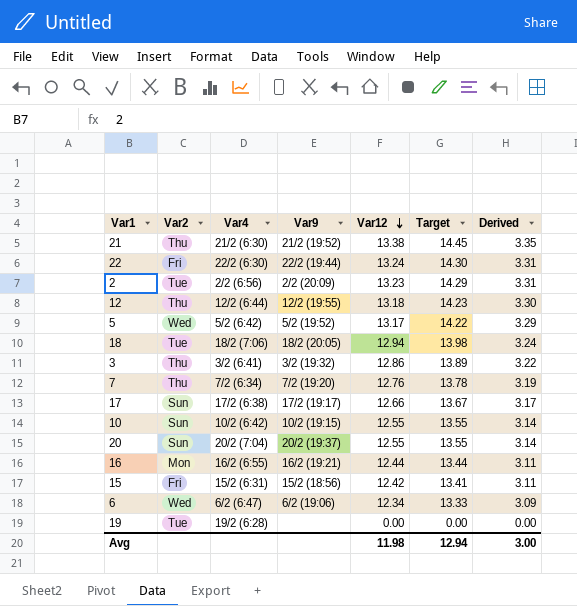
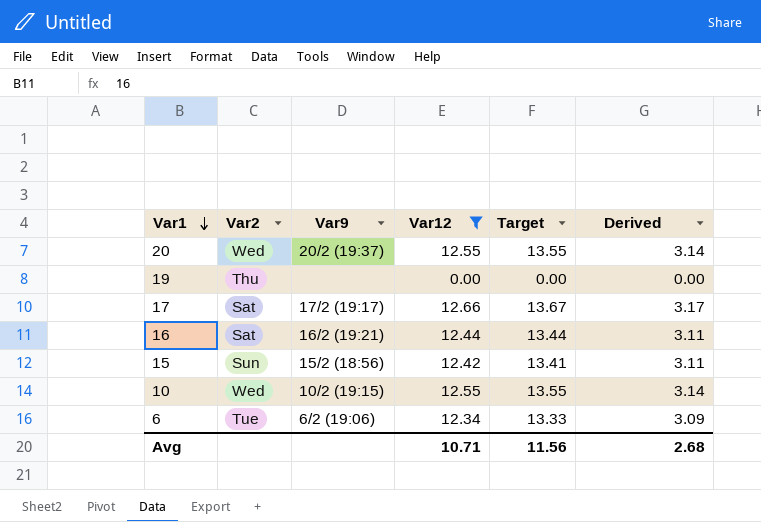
filter: none -> Var12 <= 12.66
row order: Var12 descending -> Var1 descending
column Var4 | position: 3 -> none
20 | Var2: Sun -> Wed
19 | Var2: Tue -> Thu
17 | Var2: Sun -> Sat
16 | Var2: Mon -> Sat
15 | Var2: Fri -> Sun
10 | Var2: Sun -> Wed
6 | Var2: Wed -> Tue
Avg | Var12: 11.98 -> 10.71
Avg | Target: 12.94 -> 11.56
Avg | Derived: 3.00 -> 2.68

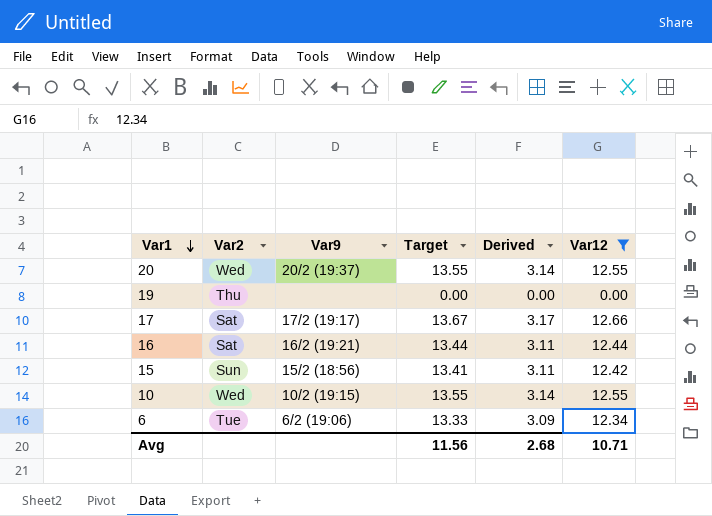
column Var12 | position: 4 -> 6

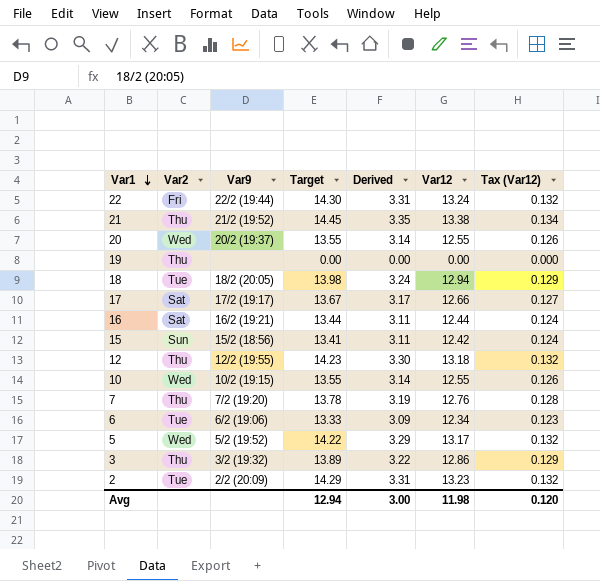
filter: Var12 <= 12.66 -> none
column Tax (Var12) | formula: none -> [Var12] * 0.01
Avg | Target: 11.56 -> 12.94
Avg | Derived: 2.68 -> 3.00
Avg | Var12: 10.71 -> 11.98

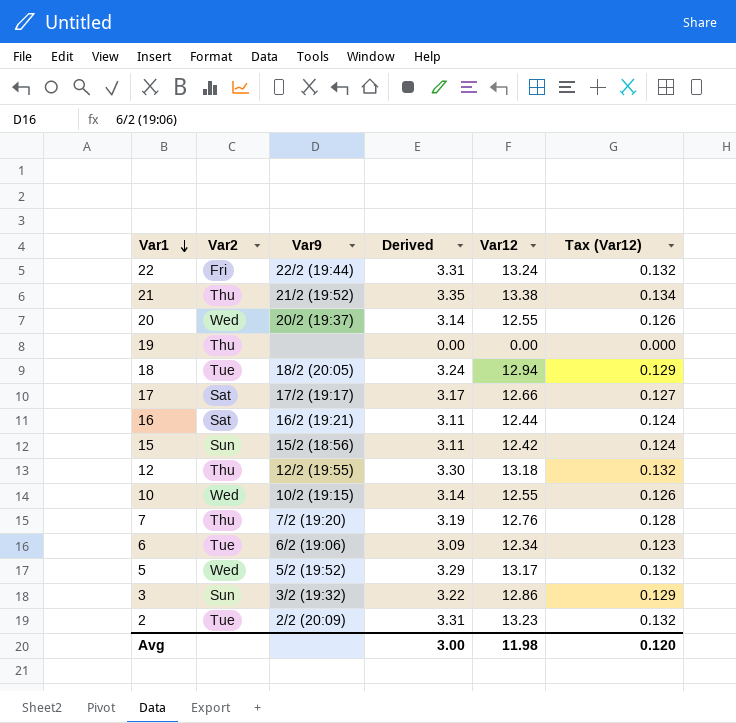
column Target | formula: [Var12] * 1.08 -> none
3 | Var2: Thu -> Sun

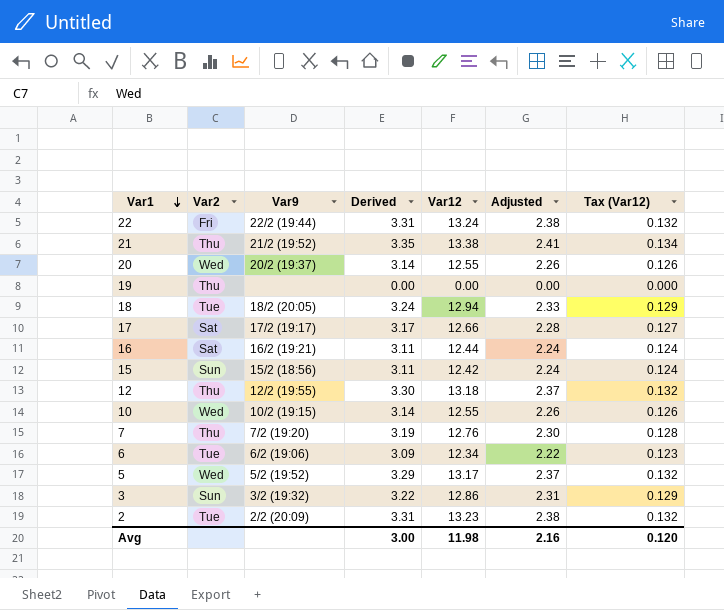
column Adjusted | formula: none -> [Var12] * 0.18

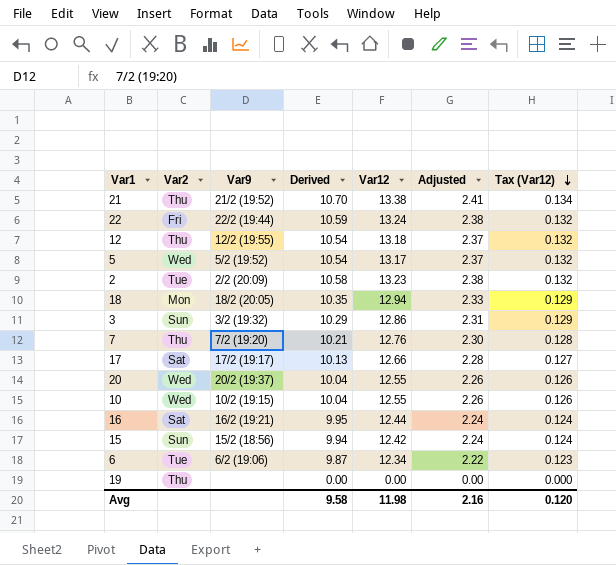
row order: Var1 descending -> Tax (Var12) descending
column Derived | formula: [Var12] * 0.25 -> [Var12] * 0.8
18 | Var2: Tue -> Mon
Avg | Derived: 3.00 -> 9.58

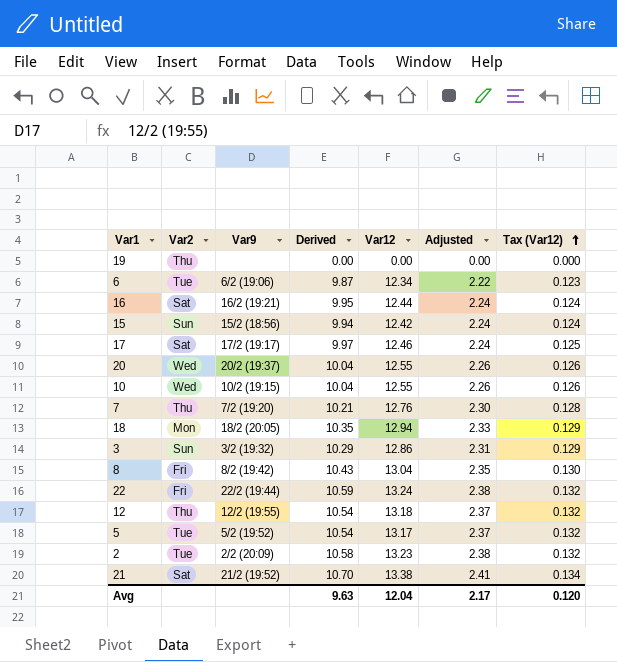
row order: Tax (Var12) descending -> Tax (Var12) ascending
17 | Derived: 10.13 -> 9.97
17 | Var12: 12.66 -> 12.46
17 | Adjusted: 2.28 -> 2.24
17 | Tax (Var12): 0.127 -> 0.125
row 8: none -> Fri | 8/2 (19:42) | 10.43 | 13.04 | 2.35 | 0.130
5 | Var2: Wed -> Tue
21 | Var2: Thu -> Sat
Avg | Derived: 9.58 -> 9.63
Avg | Var12: 11.98 -> 12.04
Avg | Adjusted: 2.16 -> 2.17

